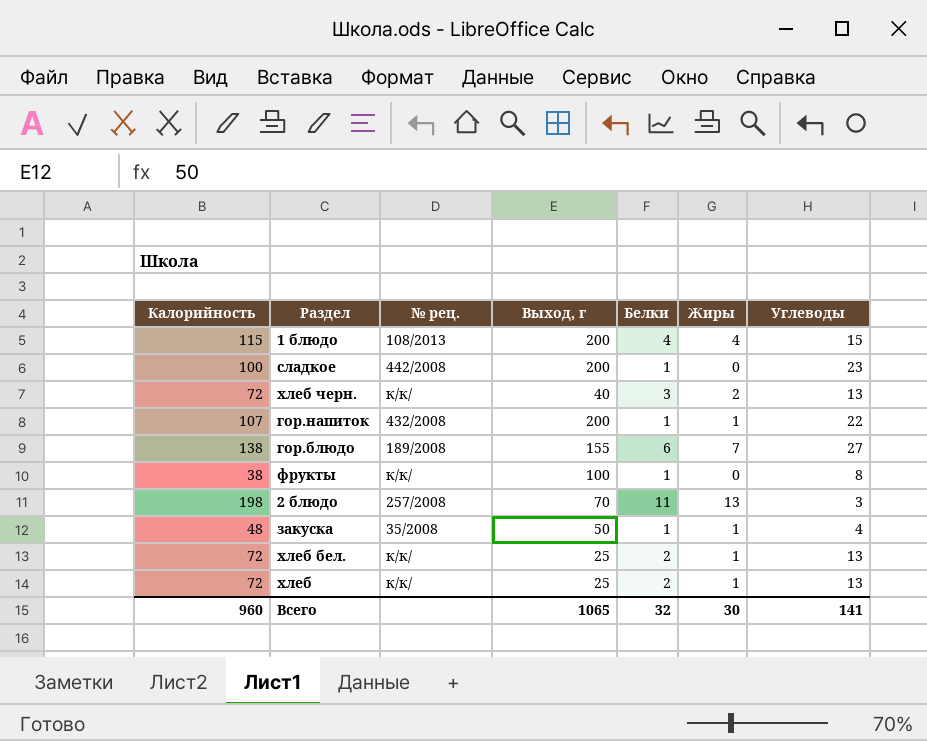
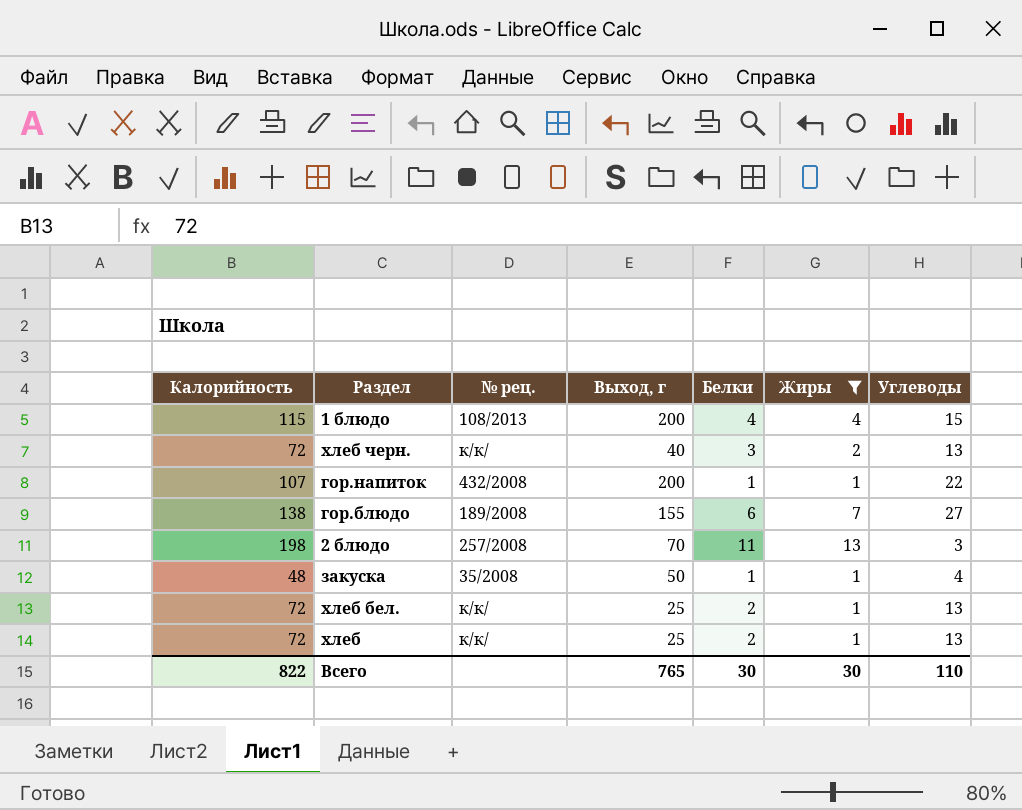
filter: none -> Жиры != 0
Всего | Калорийность: 960 -> 822
Всего | Выход, г: 1065 -> 765
Всего | Белки: 32 -> 30
Всего | Углеводы: 141 -> 110

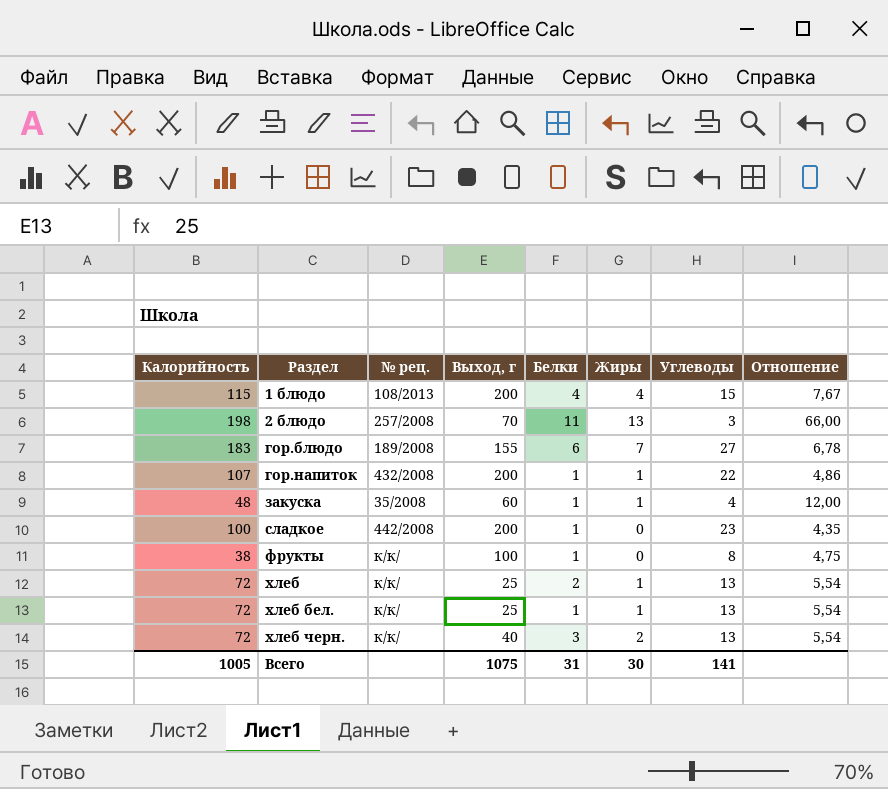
filter: Жиры != 0 -> none
row order: none -> Раздел ascending
column Отношение | formula: none -> [Калорийность] / [Углеводы]
гор.блюдо | Калорийность: 138 -> 183
закуска | Выход, г: 50 -> 60
хлеб бел. | Белки: 2 -> 1
Всего | Калорийность: 822 -> 1005
Всего | Выход, г: 765 -> 1075
Всего | Белки: 30 -> 31
Всего | Углеводы: 110 -> 141

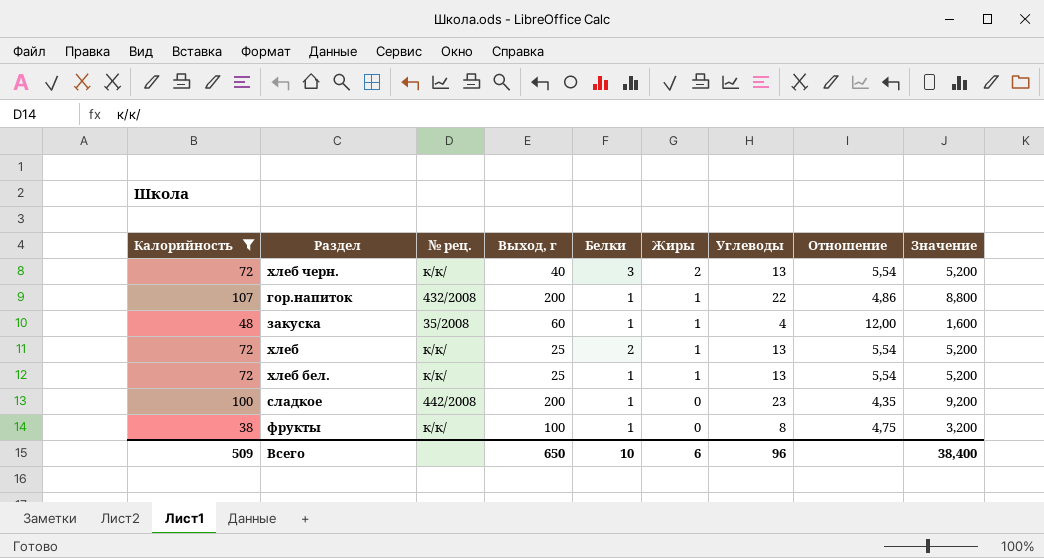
filter: none -> Калорийность <= 107
row order: Раздел ascending -> Жиры descending
column Значение | formula: none -> [Углеводы] * 0,4
Всего | Калорийность: 1005 -> 509
Всего | Выход, г: 1075 -> 650
Всего | Белки: 31 -> 10
Всего | Жиры: 30 -> 6
Всего | Углеводы: 141 -> 96

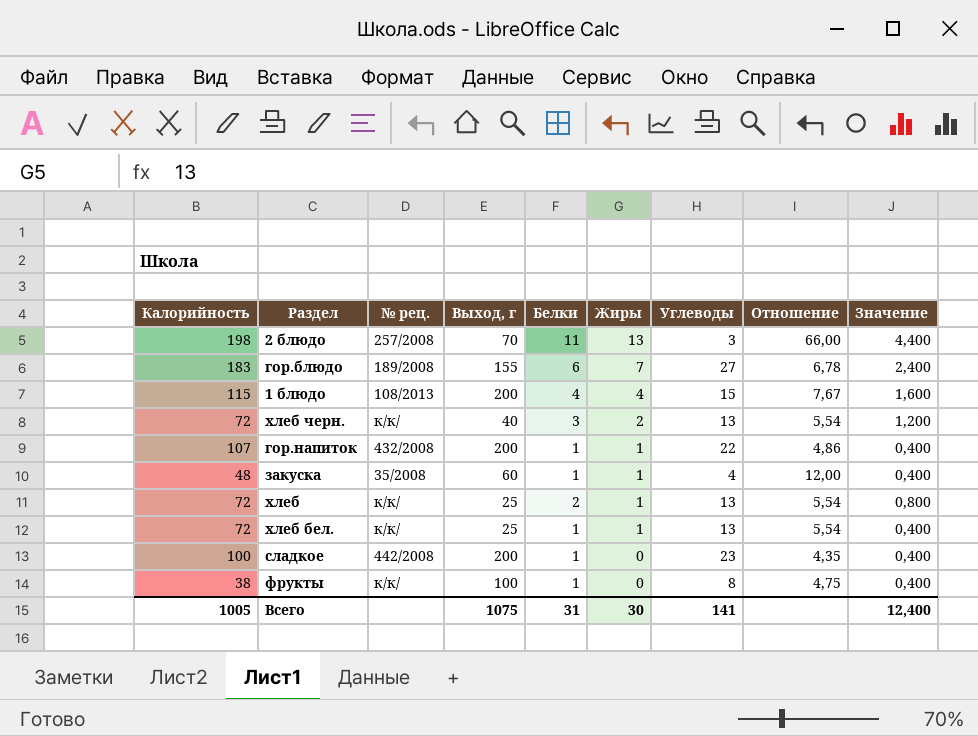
filter: Калорийность <= 107 -> none
column Значение | formula: [Углеводы] * 0,4 -> [Белки] * 0,4
Всего | Калорийность: 509 -> 1005
Всего | Выход, г: 650 -> 1075
Всего | Белки: 10 -> 31
Всего | Жиры: 6 -> 30
Всего | Углеводы: 96 -> 141
Всего | Значение: 38,400 -> 12,400

